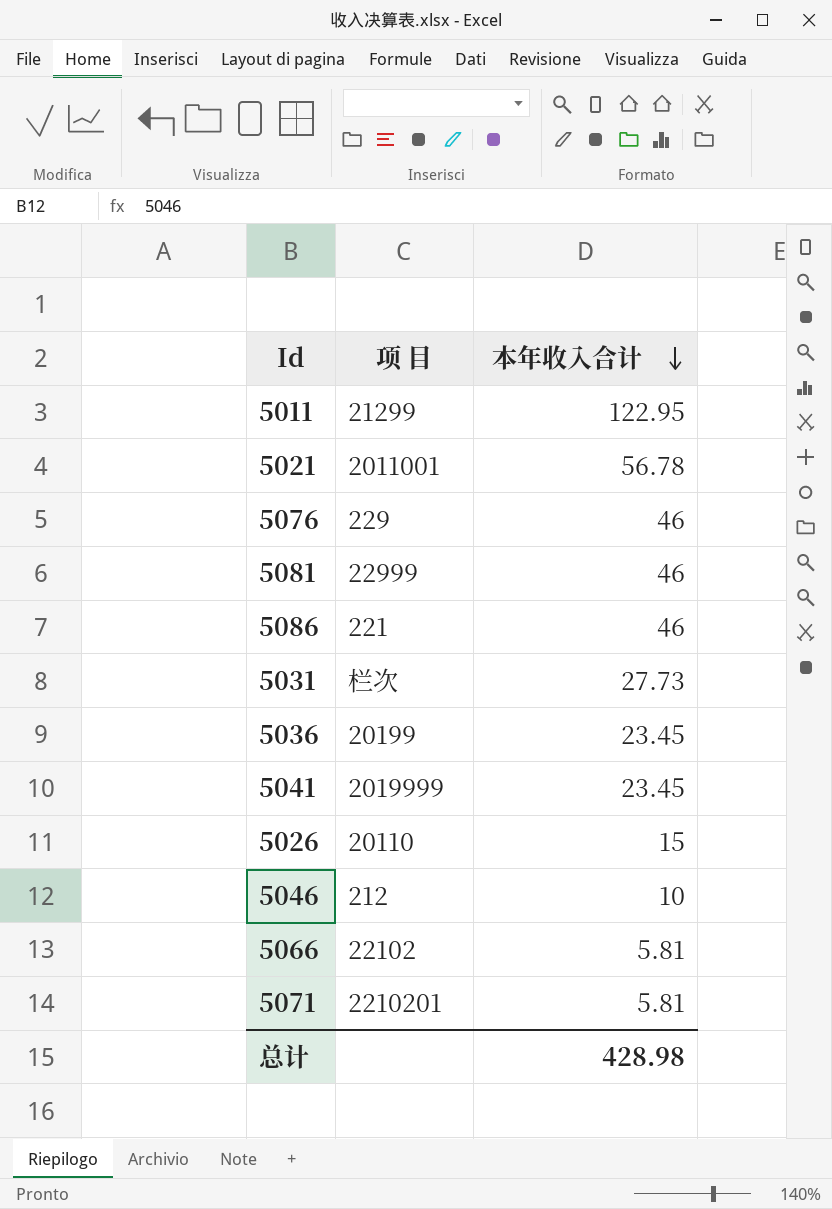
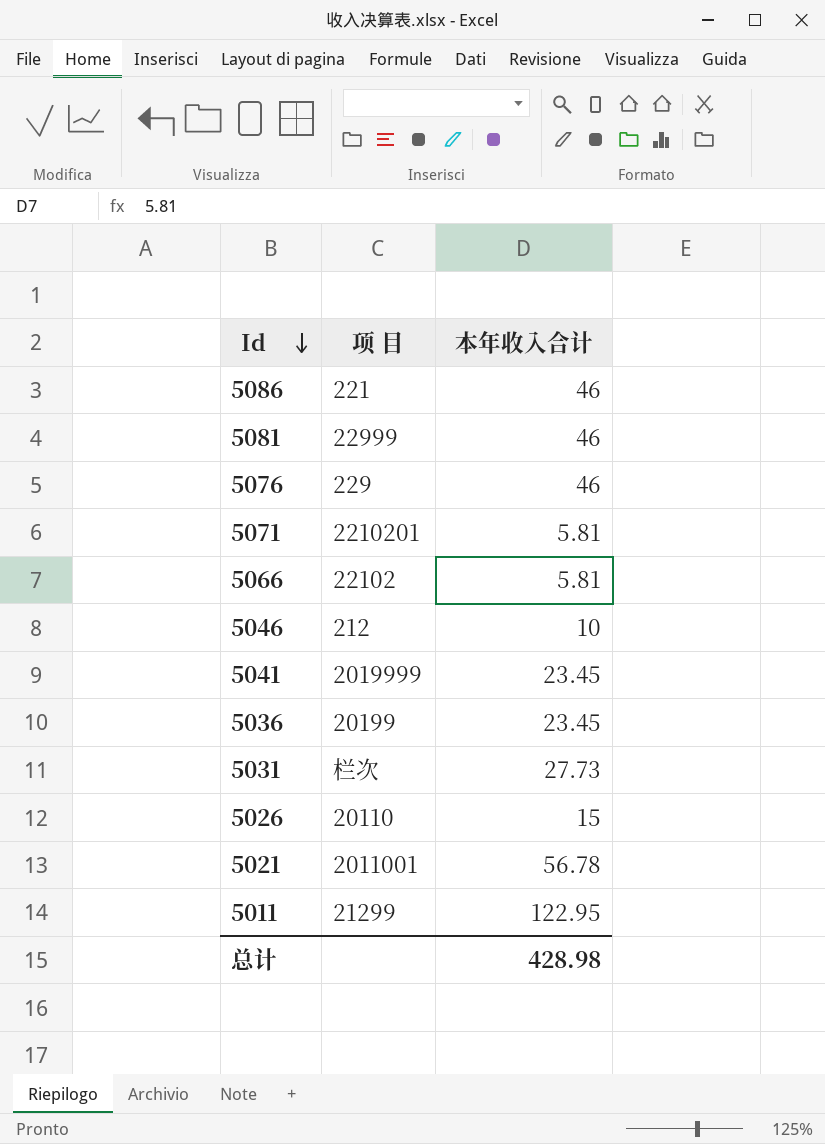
row order: 本年收入合计 descending -> Id descending

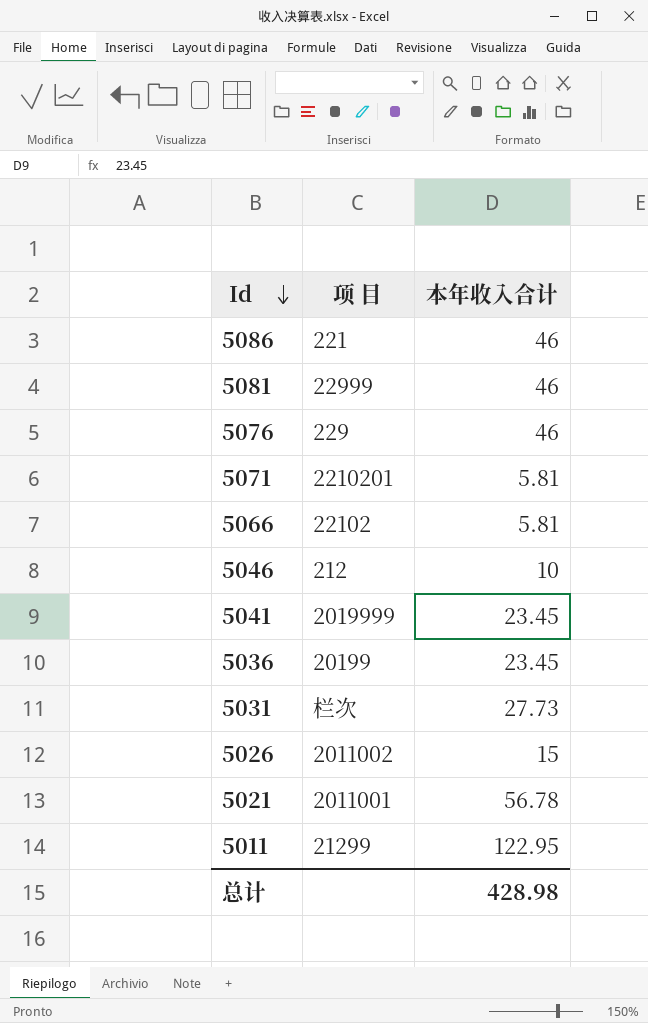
5026 | 项 目: 20110 -> 2011002

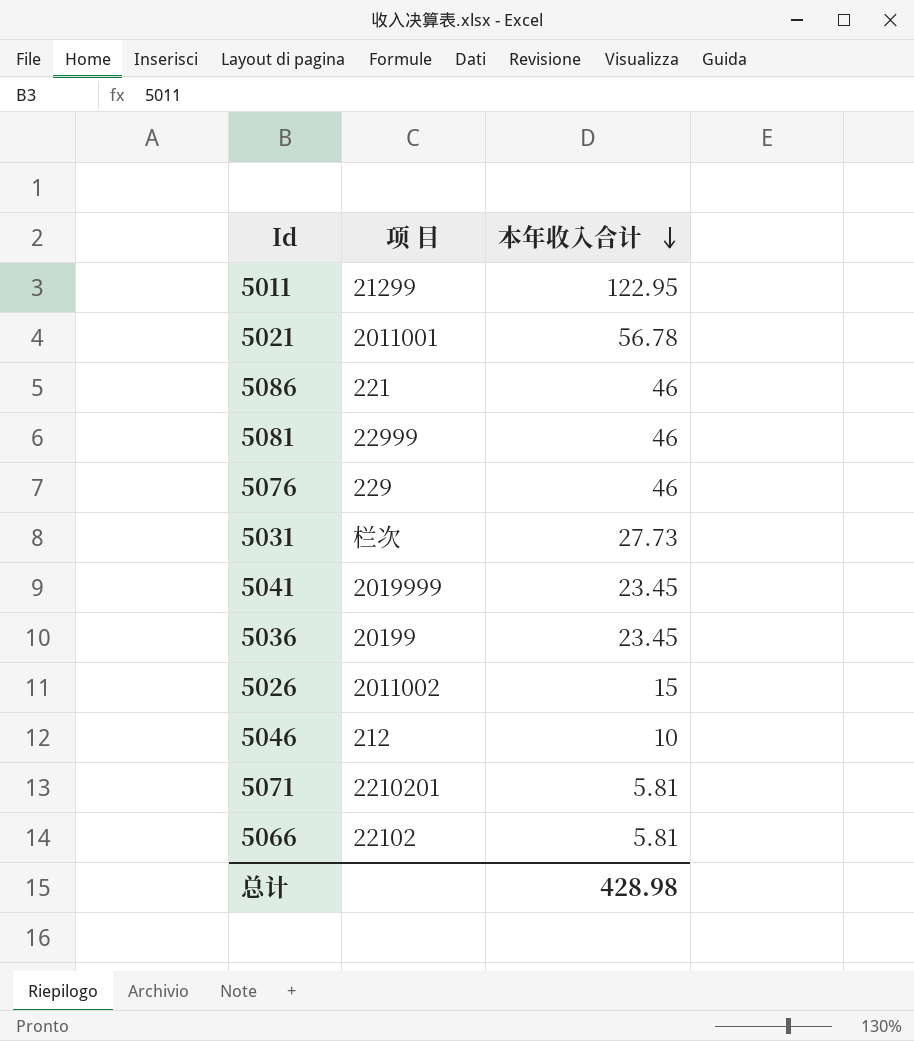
row order: Id descending -> 本年收入合计 descending

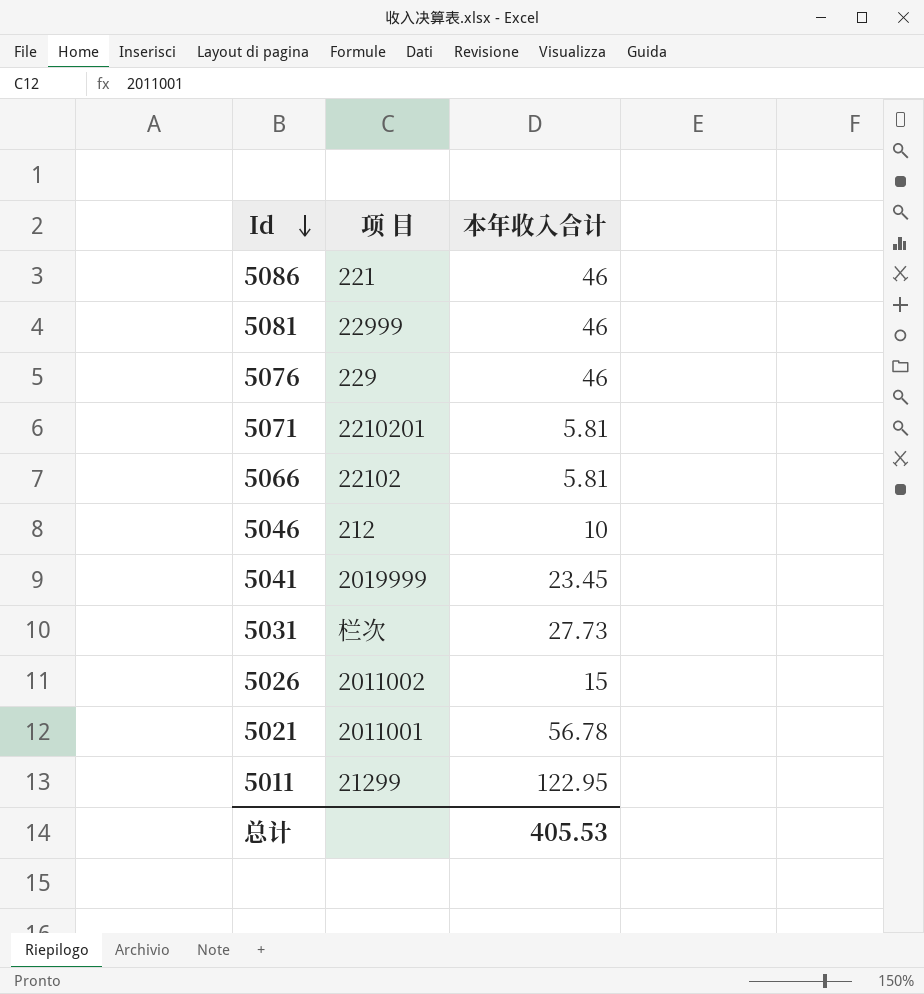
row order: 本年收入合计 descending -> Id descending
row 5036: 20199 | 23.45 -> none
总计 | 本年收入合计: 428.98 -> 405.53

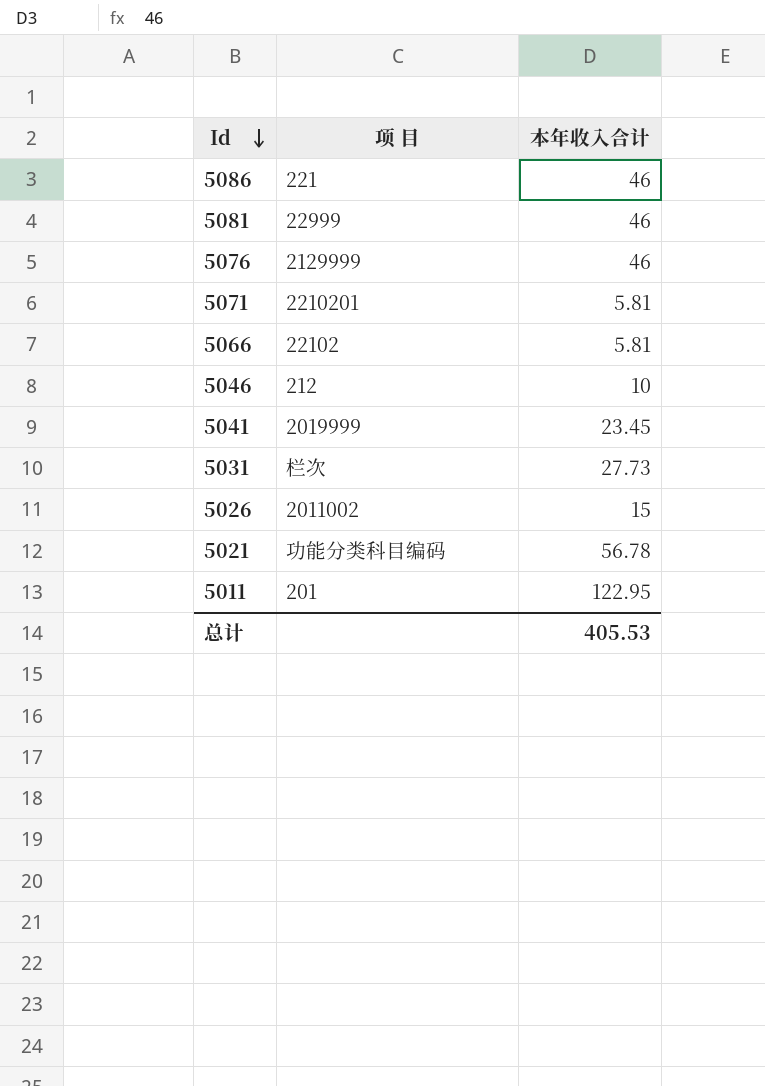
5076 | 项 目: 229 -> 2129999
5021 | 项 目: 2011001 -> 功能分类科目编码
5011 | 项 目: 21299 -> 201

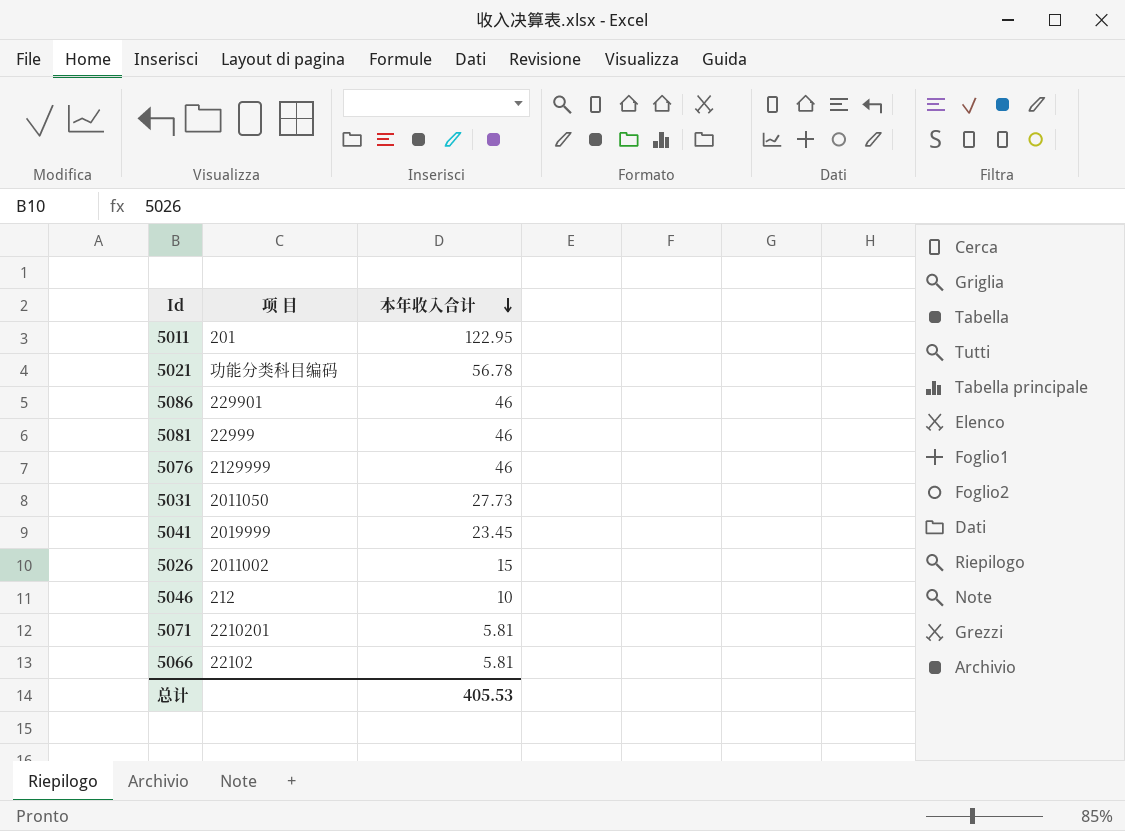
row order: Id descending -> 本年收入合计 descending
5086 | 项 目: 221 -> 229901
5031 | 项 目: 栏次 -> 2011050

